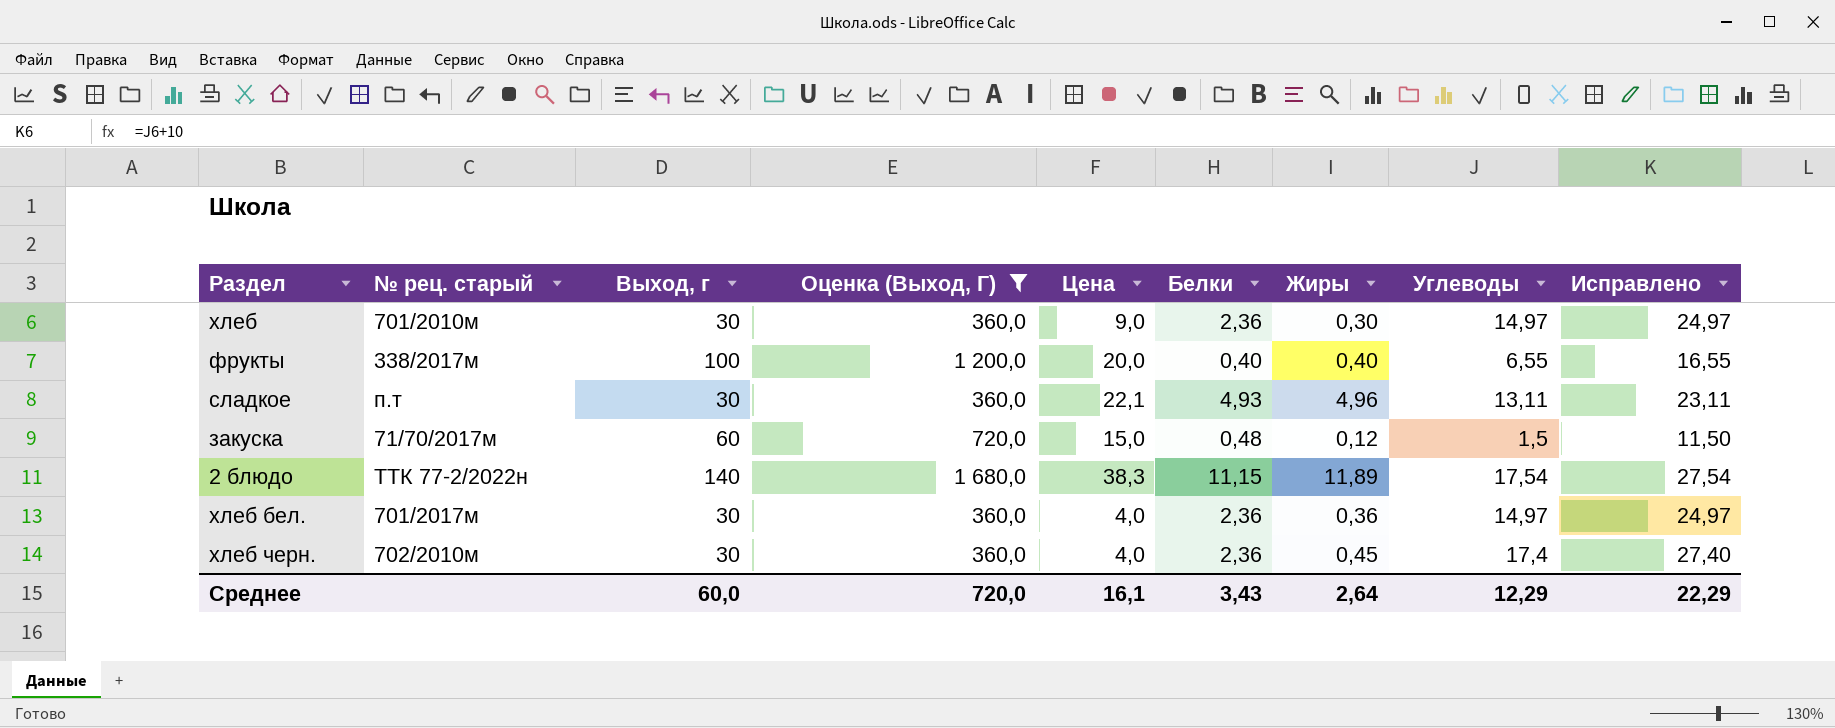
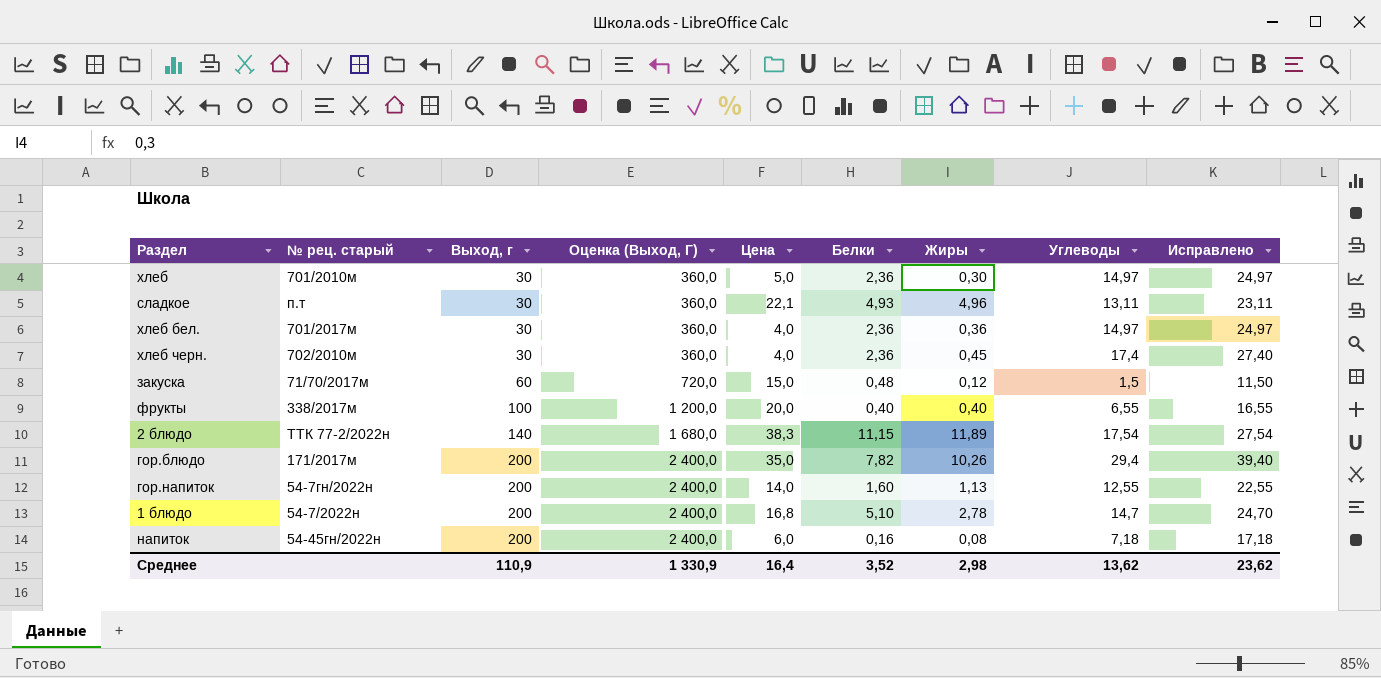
filter: Оценка (Выход, Г) != 2 400,0 -> none
row order: none -> Выход, г ascending
хлеб | Цена: 9,0 -> 5,0
Среднее | Выход, г: 60,0 -> 110,9
Среднее | Оценка (Выход, Г): 720,0 -> 1 330,9
Среднее | Цена: 16,1 -> 16,4
Среднее | Белки: 3,43 -> 3,52
Среднее | Жиры: 2,64 -> 2,98
Среднее | Углеводы: 12,29 -> 13,62
Среднее | Исправлено: 22,29 -> 23,62

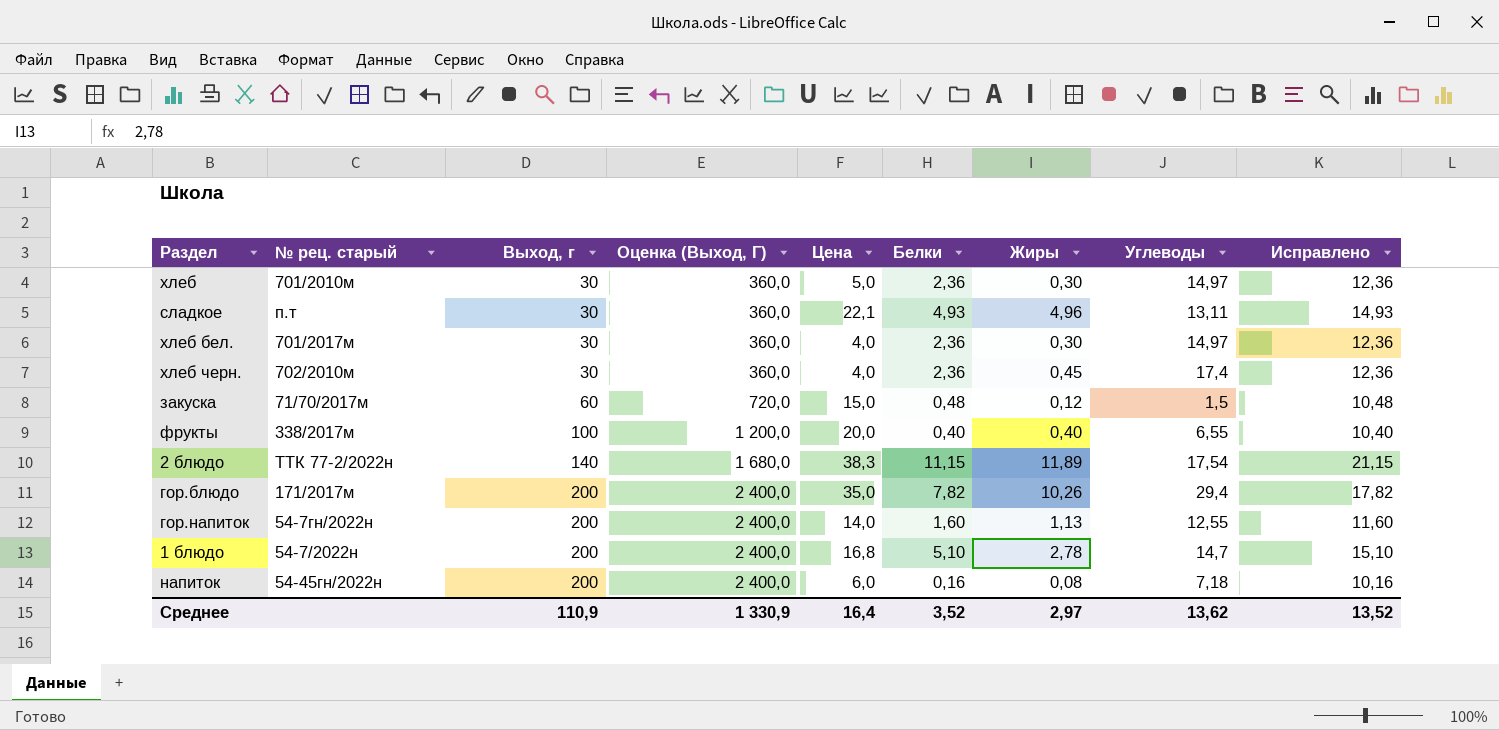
column Исправлено | formula: [Углеводы] + 10 -> [Белки] + 10
хлеб бел. | Жиры: 0,36 -> 0,30
Среднее | Жиры: 2,98 -> 2,97
Среднее | Исправлено: 23,62 -> 13,52

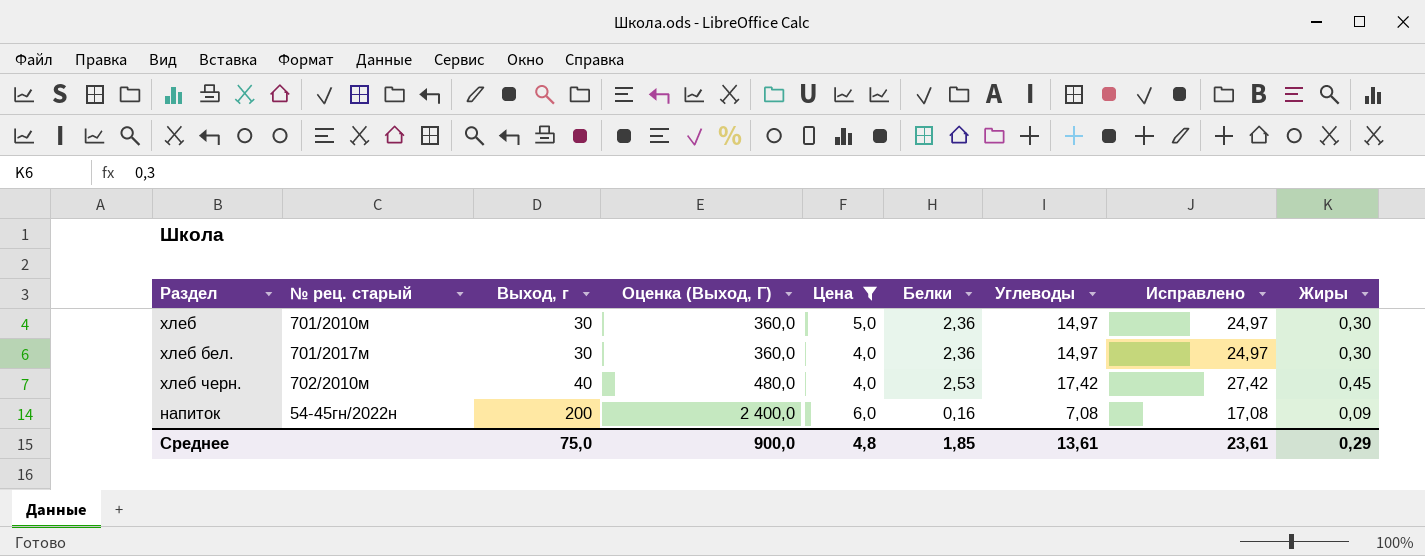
filter: none -> Цена <= 6,0
column Исправлено | formula: [Белки] + 10 -> [Углеводы] + 10
column Жиры | position: 7 -> 9
хлеб черн. | Выход, г: 30 -> 40
хлеб черн. | Оценка (Выход, Г): 360,0 -> 480,0
хлеб черн. | Белки: 2,36 -> 2,53
хлеб черн. | Углеводы: 17,4 -> 17,42
напиток | Углеводы: 7,18 -> 7,08
напиток | Жиры: 0,08 -> 0,09
Среднее | Выход, г: 110,9 -> 75,0
Среднее | Оценка (Выход, Г): 1 330,9 -> 900,0
Среднее | Цена: 16,4 -> 4,8
Среднее | Белки: 3,52 -> 1,85
Среднее | Углеводы: 13,62 -> 13,61
Среднее | Исправлено: 13,52 -> 23,61
Среднее | Жиры: 2,97 -> 0,29

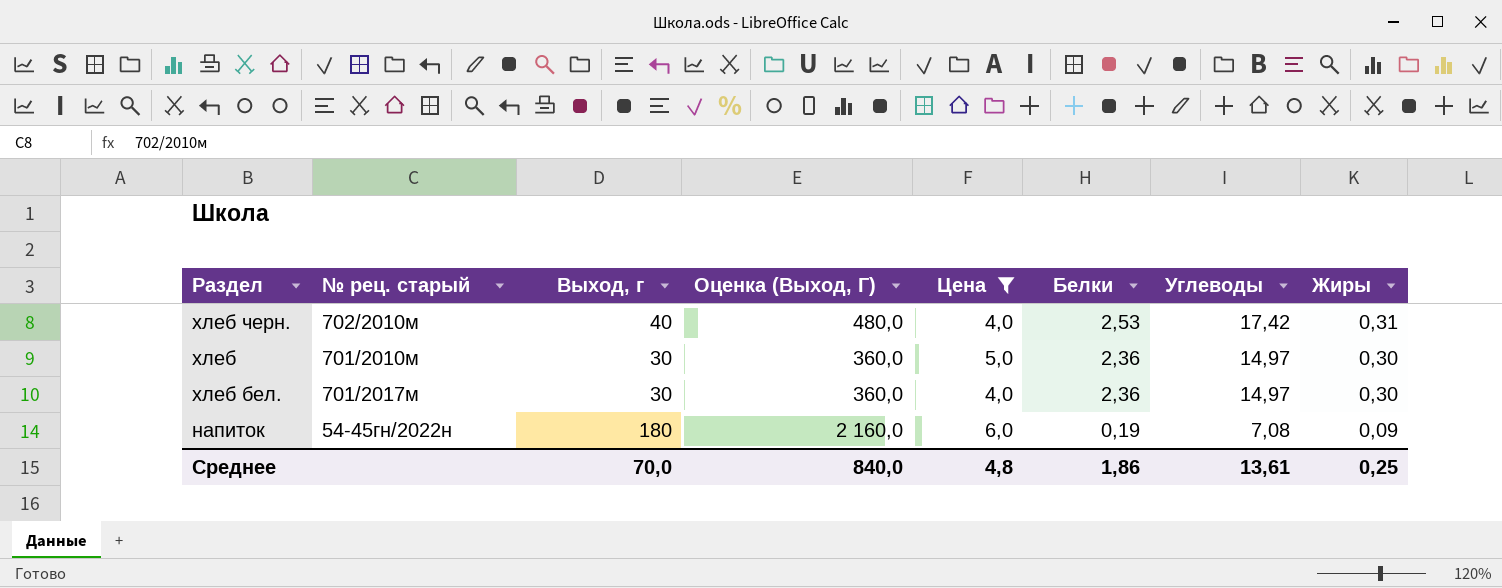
row order: Выход, г ascending -> Белки descending
column Исправлено | formula: [Углеводы] + 10 -> none
хлеб черн. | Жиры: 0,45 -> 0,31
напиток | Выход, г: 200 -> 180
напиток | Оценка (Выход, Г): 2 400,0 -> 2 160,0
напиток | Белки: 0,16 -> 0,19
Среднее | Выход, г: 75,0 -> 70,0
Среднее | Оценка (Выход, Г): 900,0 -> 840,0
Среднее | Белки: 1,85 -> 1,86
Среднее | Жиры: 0,29 -> 0,25

